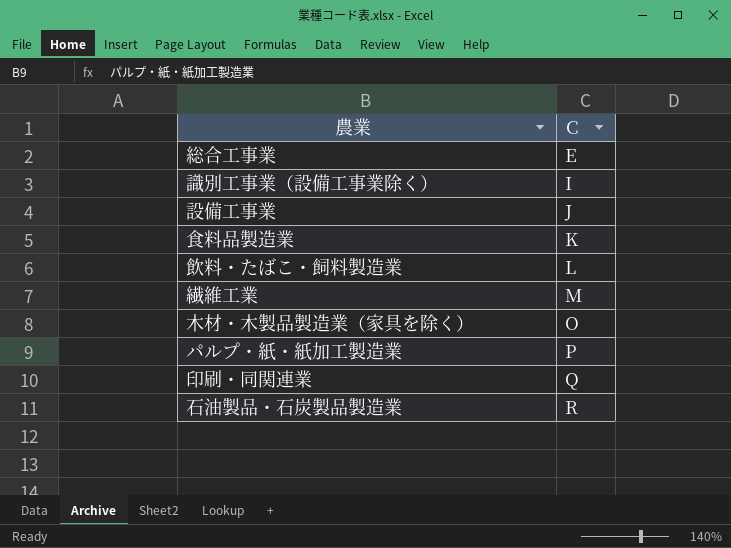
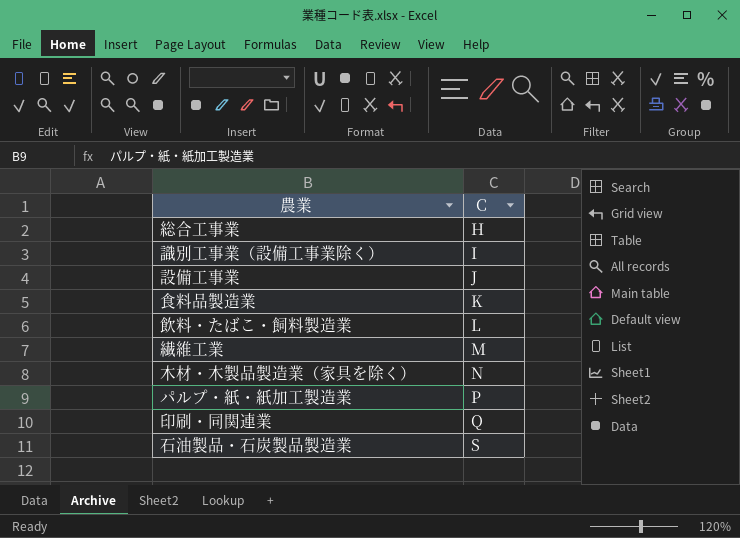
総合工事業 | C: E -> H
木材・木製品製造業（家具を除く） | C: O -> N
石油製品・石炭製品製造業 | C: R -> S

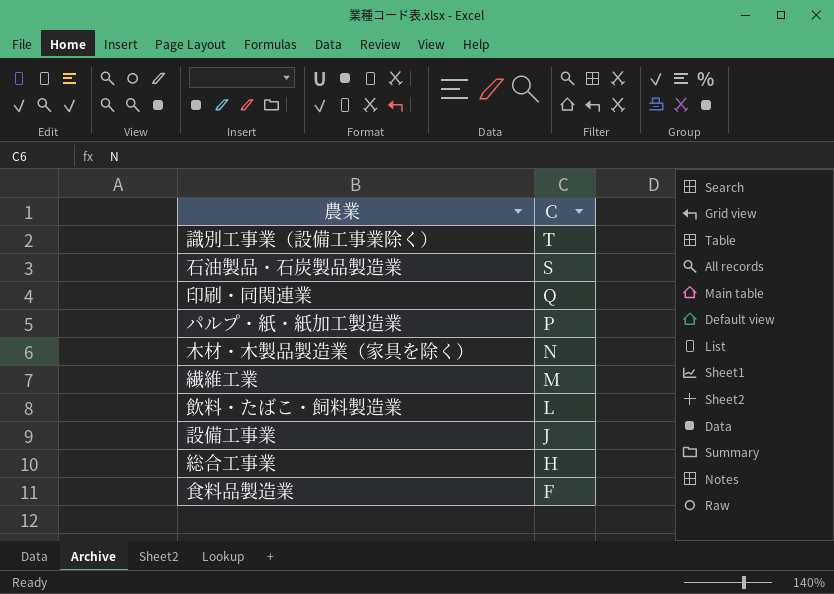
row order: C ascending -> C descending
識別工事業（設備工事業除く） | C: I -> T
食料品製造業 | C: K -> F

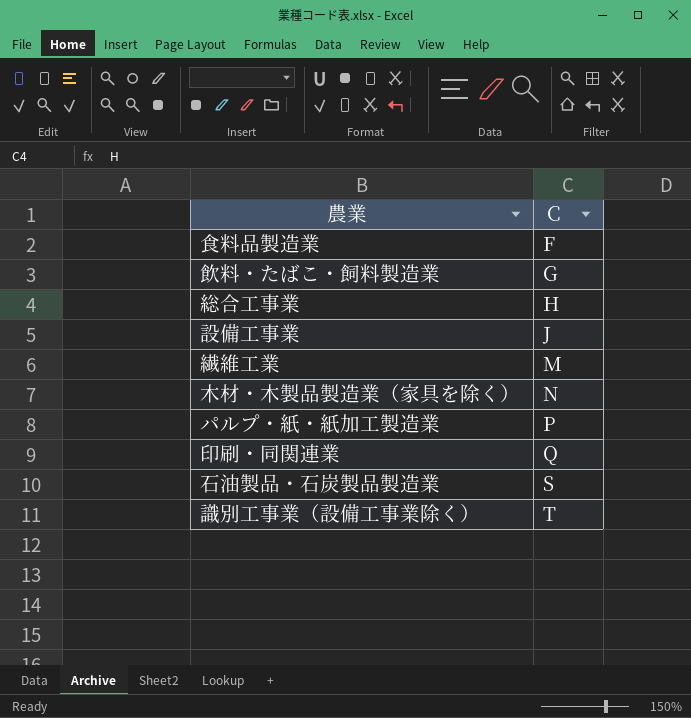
row order: C descending -> C ascending
飲料・たばこ・飼料製造業 | C: L -> G

